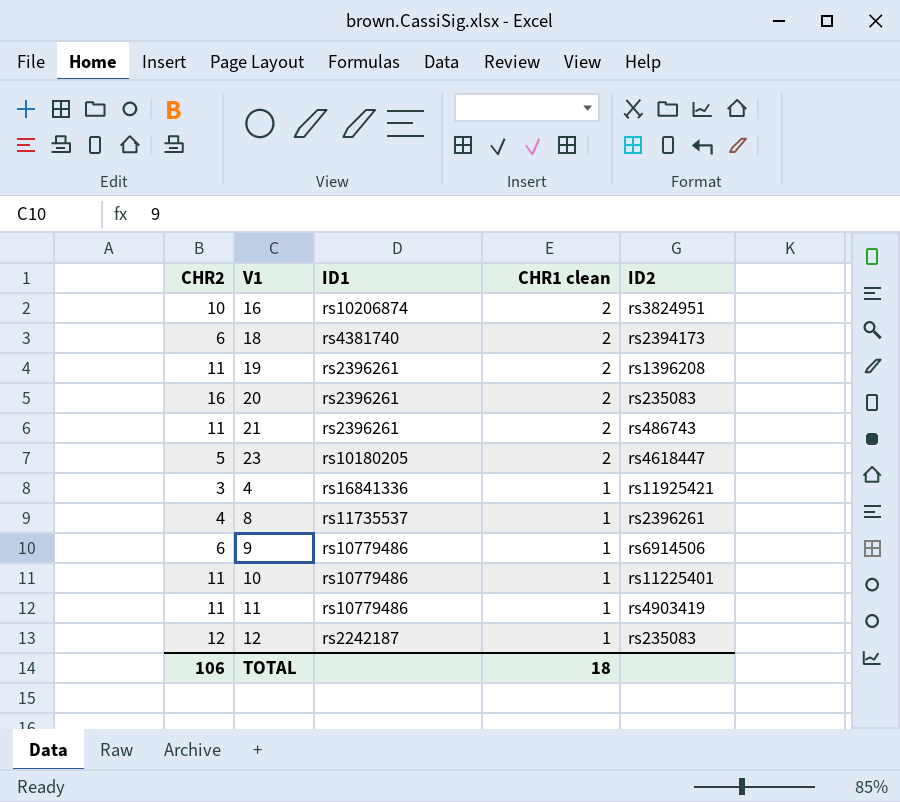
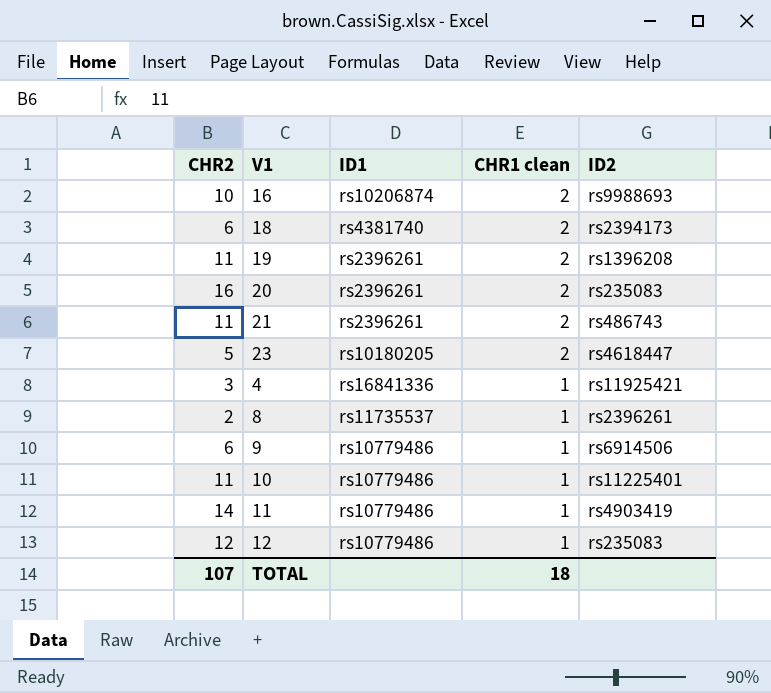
16 | ID2: rs3824951 -> rs9988693
8 | CHR2: 4 -> 2
11 | CHR2: 11 -> 14
12 | ID1: rs2242187 -> rs10779486
TOTAL | CHR2: 106 -> 107

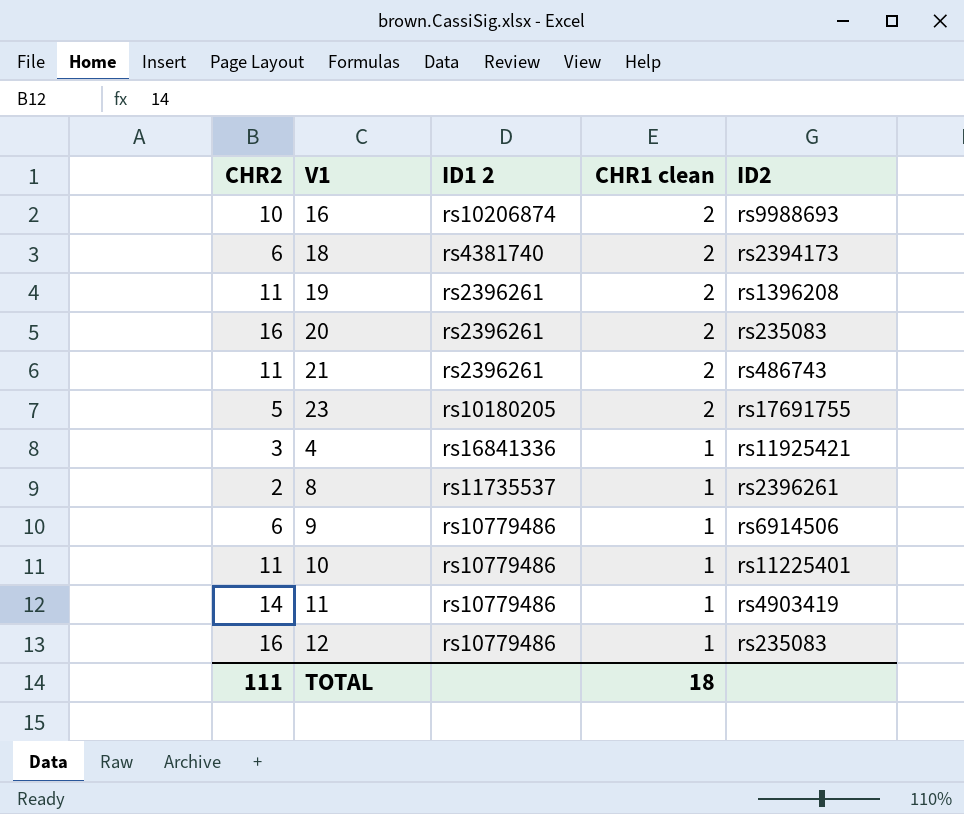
column name: ID1 -> ID1 2
23 | ID2: rs4618447 -> rs17691755
12 | CHR2: 12 -> 16
TOTAL | CHR2: 107 -> 111

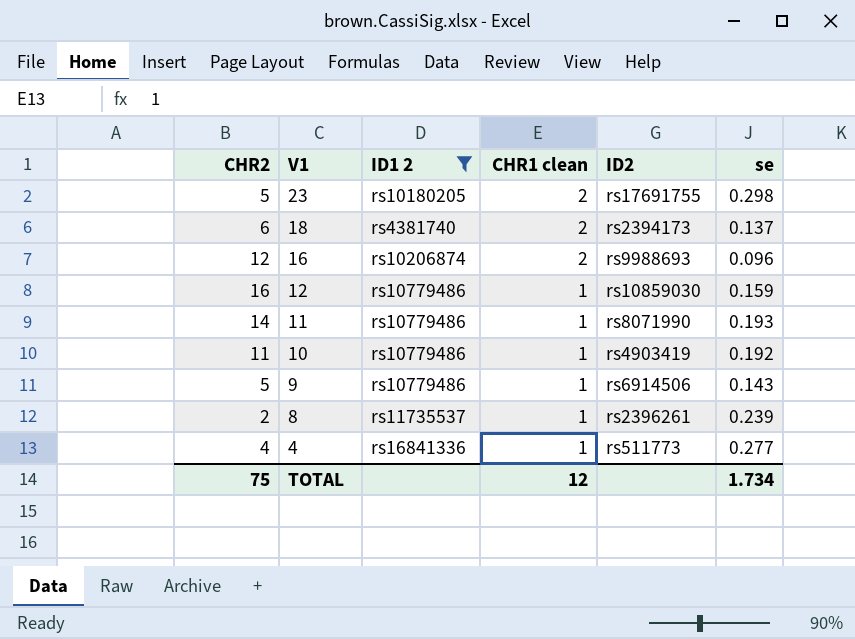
filter: none -> ID1 2 != rs2396261
row order: CHR1 clean descending -> V1 descending
column se | position: none -> 6
16 | CHR2: 10 -> 12
12 | ID2: rs235083 -> rs10859030
11 | ID2: rs4903419 -> rs8071990
10 | ID2: rs11225401 -> rs4903419
9 | CHR2: 6 -> 5
4 | CHR2: 3 -> 4
4 | ID2: rs11925421 -> rs511773
TOTAL | CHR2: 111 -> 75
TOTAL | CHR1 clean: 18 -> 12

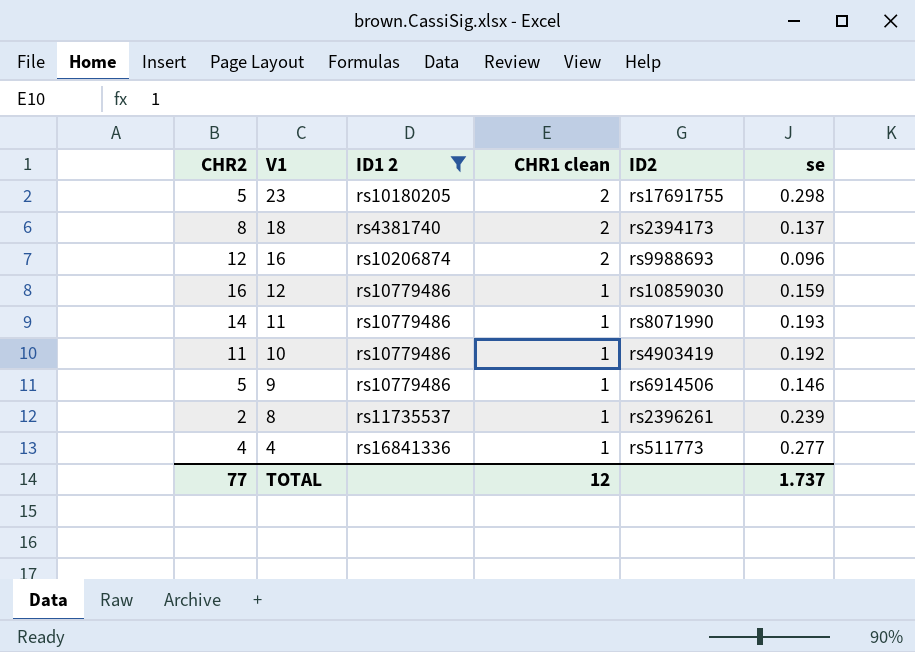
18 | CHR2: 6 -> 8
9 | se: 0.143 -> 0.146
TOTAL | CHR2: 75 -> 77
TOTAL | se: 1.734 -> 1.737

